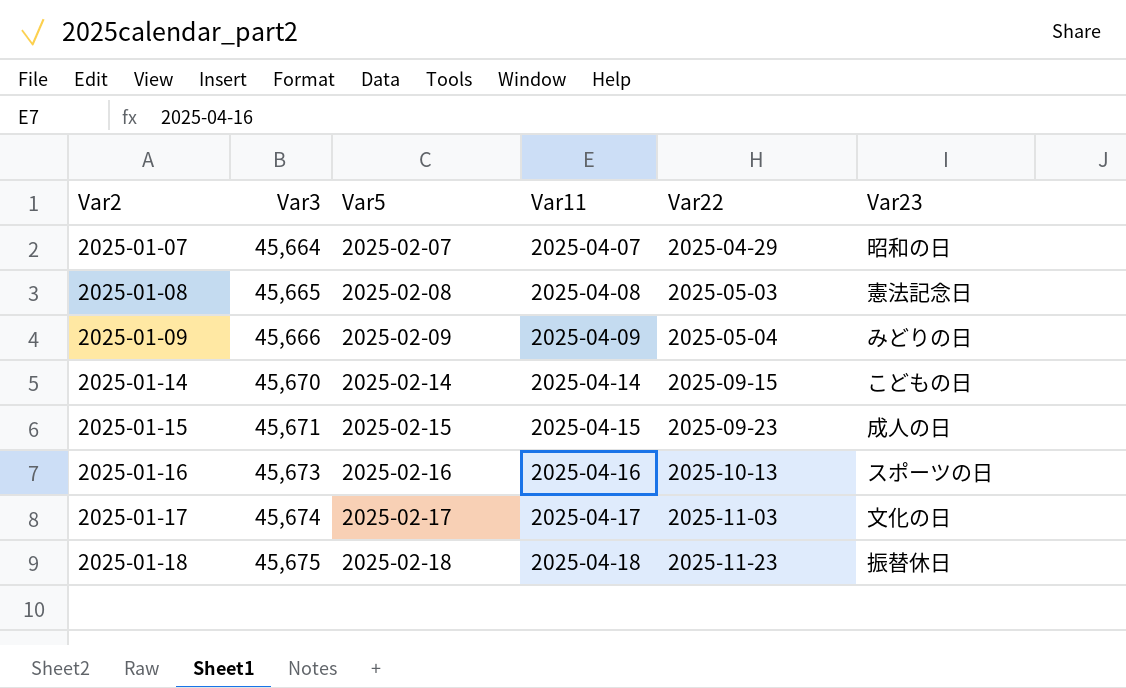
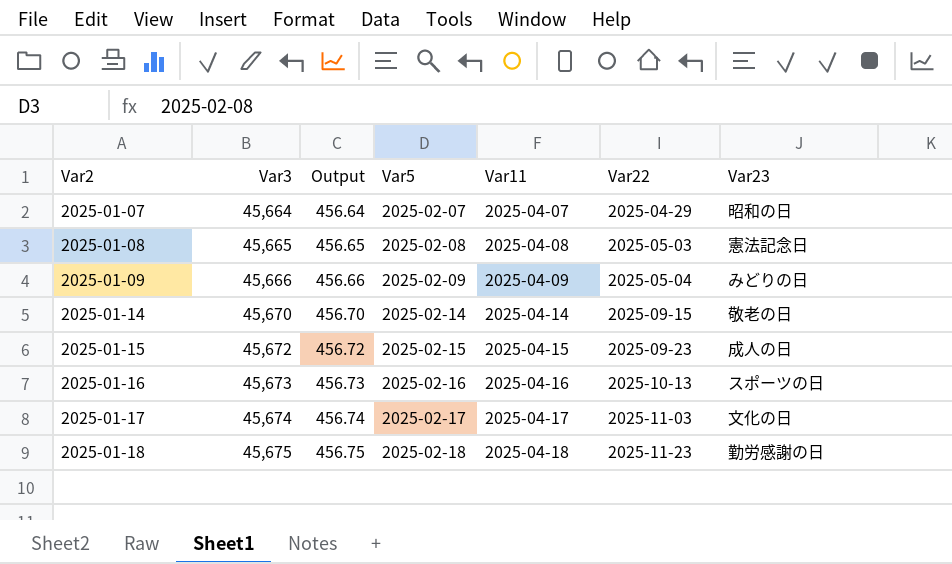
column Output | formula: none -> [Var3] * 0.01
2025-01-14 | Var23: こどもの日 -> 敬老の日
2025-01-15 | Var3: 45,671 -> 45,672
2025-01-18 | Var23: 振替休日 -> 勤労感謝の日

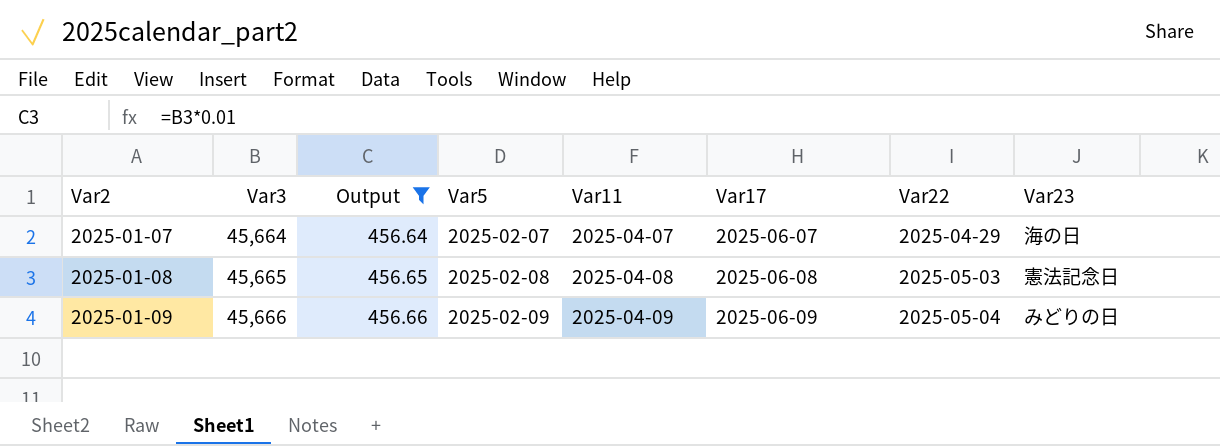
filter: none -> Output <= 456.66
column Var17 | position: none -> 6
2025-01-07 | Var23: 昭和の日 -> 海の日

